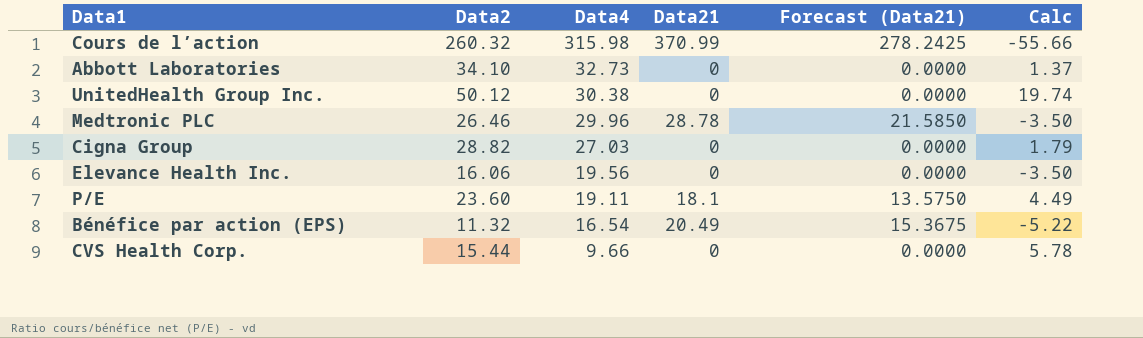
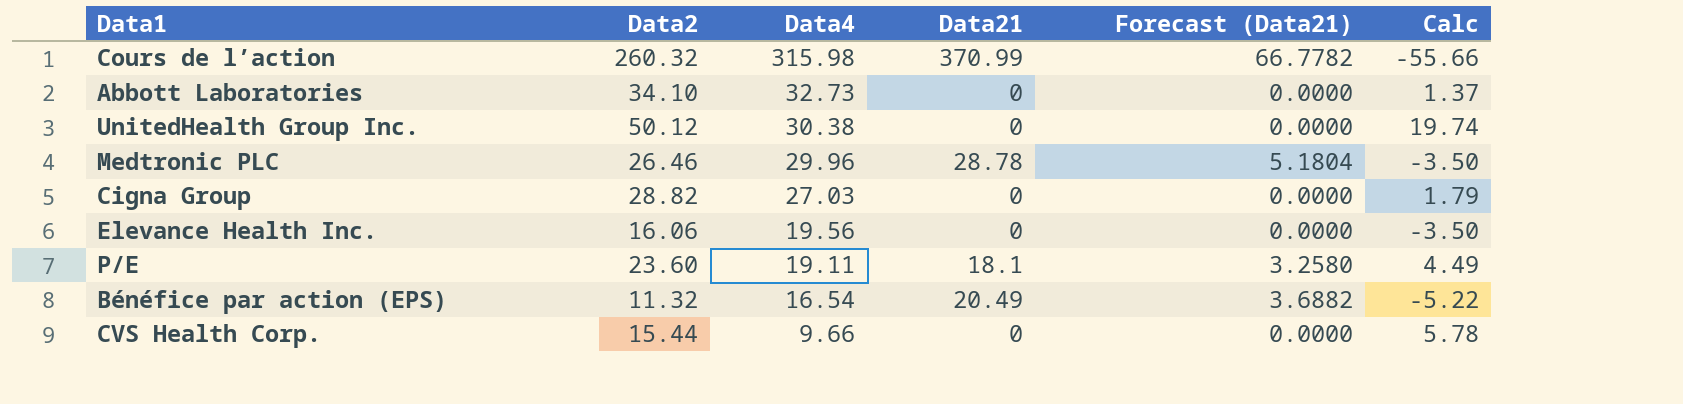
column Forecast (Data21) | formula: [Data21] * 0.75 -> [Data21] * 0.18

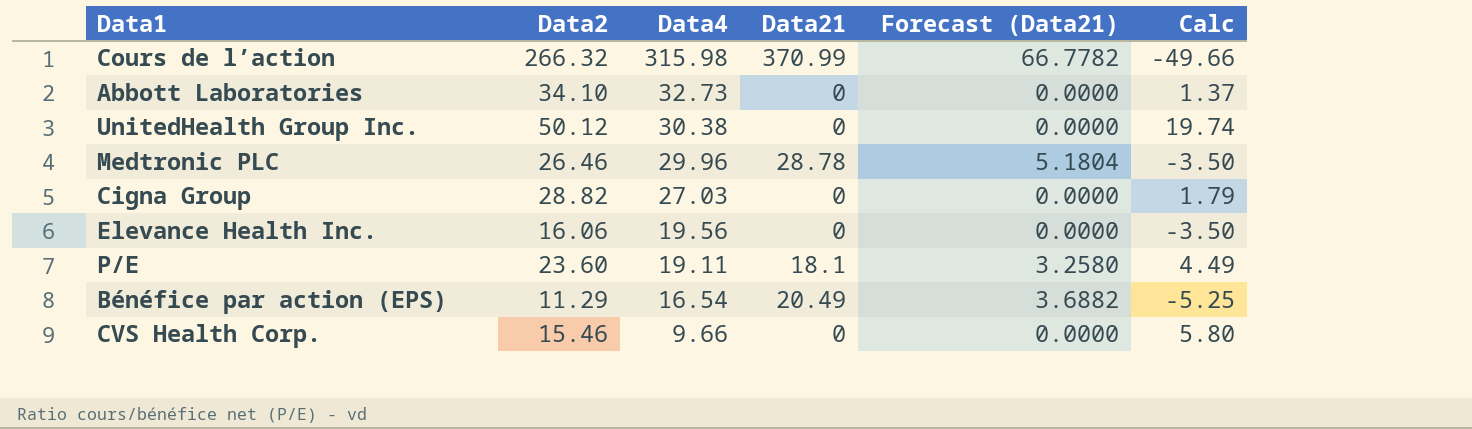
Cours de l’action | Data2: 260.32 -> 266.32
Cours de l’action | Calc: -55.66 -> -49.66
Bénéfice par action (EPS) | Data2: 11.32 -> 11.29
Bénéfice par action (EPS) | Calc: -5.22 -> -5.25
CVS Health Corp. | Data2: 15.44 -> 15.46
CVS Health Corp. | Calc: 5.78 -> 5.80

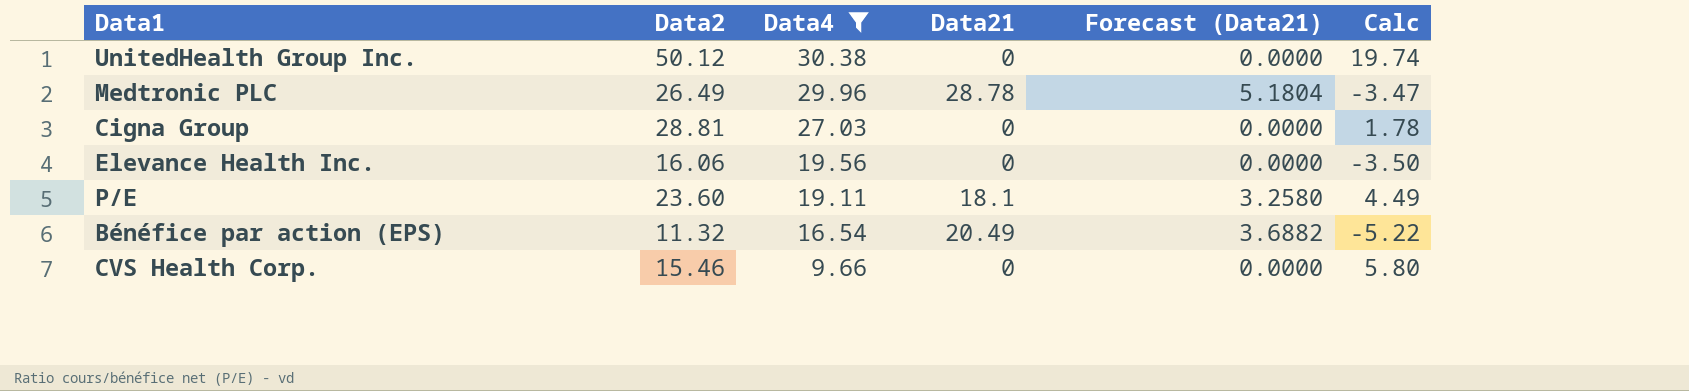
filter: none -> Data4 <= 30.38
Medtronic PLC | Data2: 26.46 -> 26.49
Medtronic PLC | Calc: -3.50 -> -3.47
Cigna Group | Data2: 28.82 -> 28.81
Cigna Group | Calc: 1.79 -> 1.78
Bénéfice par action (EPS) | Data2: 11.29 -> 11.32
Bénéfice par action (EPS) | Calc: -5.25 -> -5.22

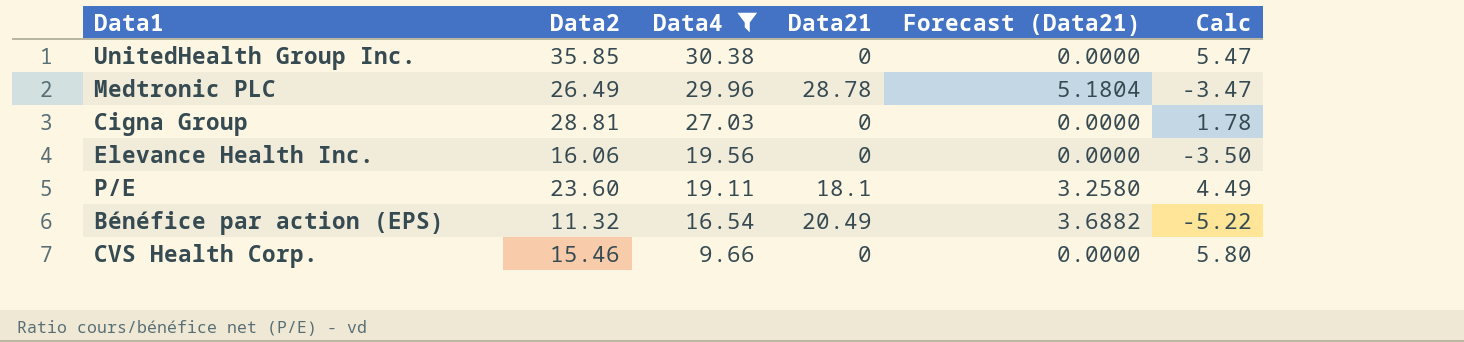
UnitedHealth Group Inc. | Data2: 50.12 -> 35.85
UnitedHealth Group Inc. | Calc: 19.74 -> 5.47

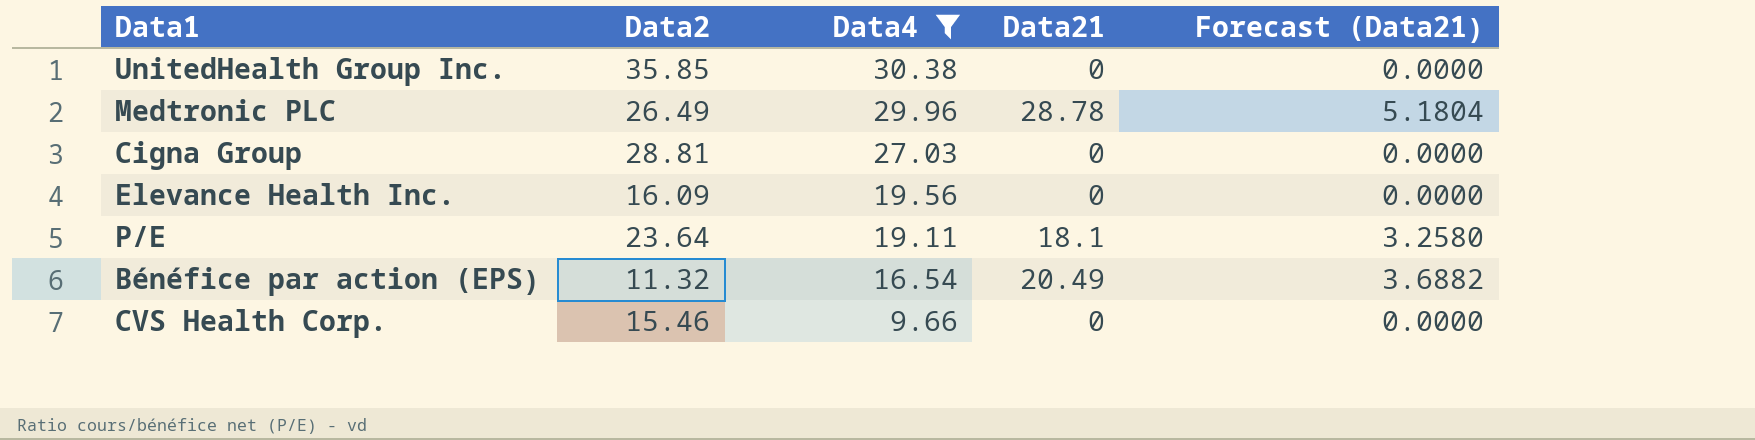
column Calc | formula: [Data2] - [Data4] -> none
Elevance Health Inc. | Data2: 16.06 -> 16.09
P/E | Data2: 23.60 -> 23.64

